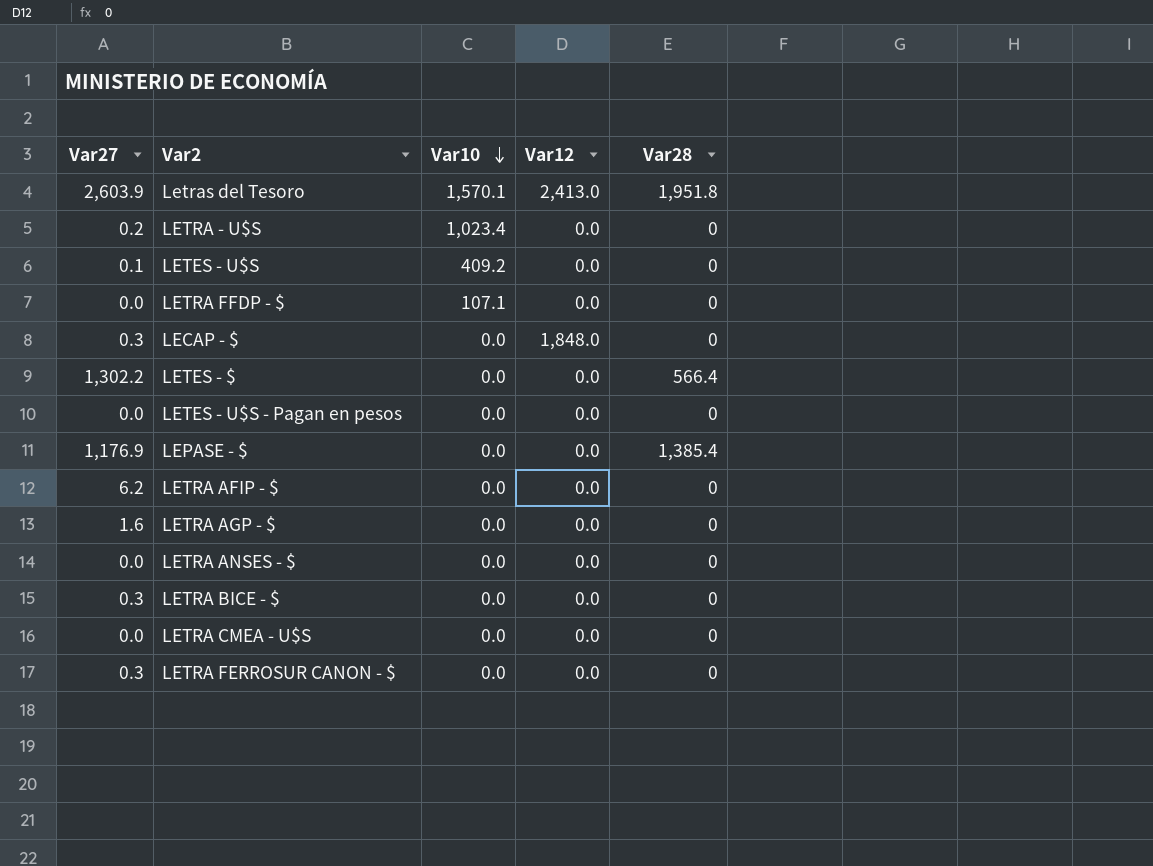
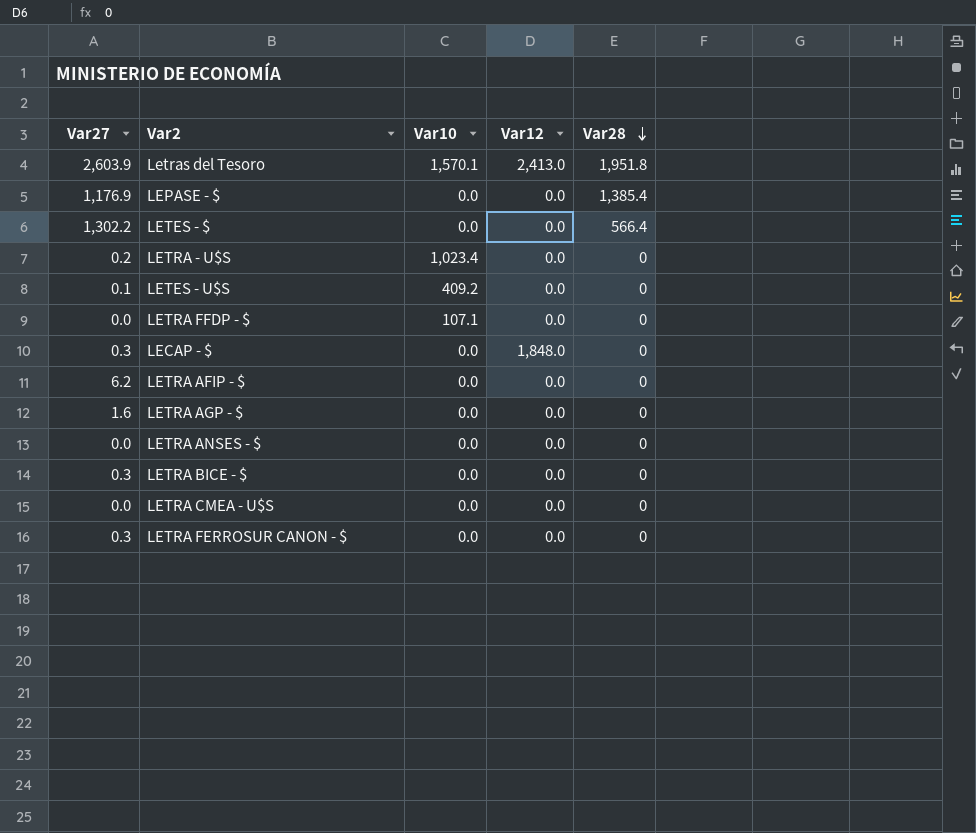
row order: Var10 descending -> Var28 descending
row LETES - U$S - Pagan en pesos: 0.0 | 0.0 | 0.0 | 0 -> none

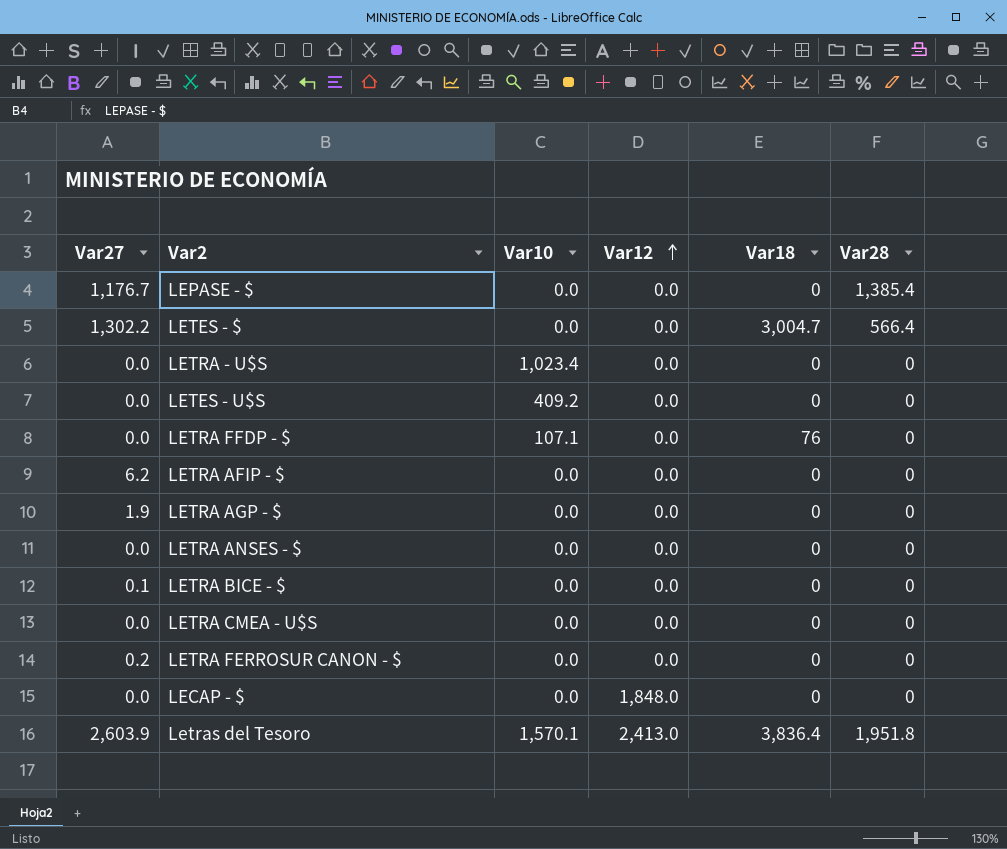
row order: Var28 descending -> Var12 ascending
column Var18 | position: none -> 5
LEPASE - $ | Var27: 1,176.9 -> 1,176.7
LETRA - U$S | Var27: 0.2 -> 0.0
LETES - U$S | Var27: 0.1 -> 0.0
LETRA AGP - $ | Var27: 1.6 -> 1.9
LETRA BICE - $ | Var27: 0.3 -> 0.1
LETRA FERROSUR CANON - $ | Var27: 0.3 -> 0.2
LECAP - $ | Var27: 0.3 -> 0.0

